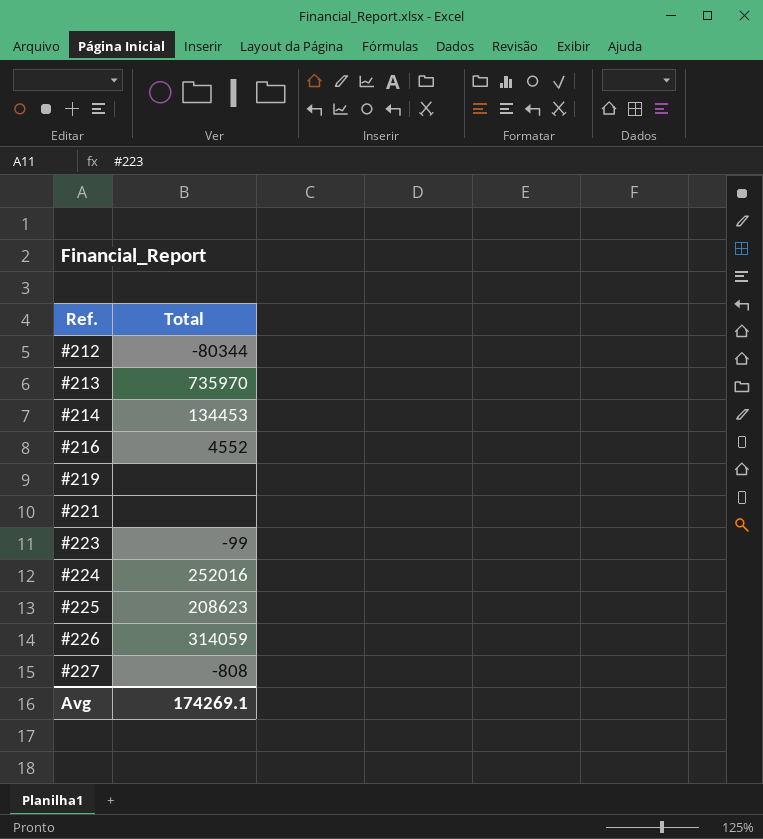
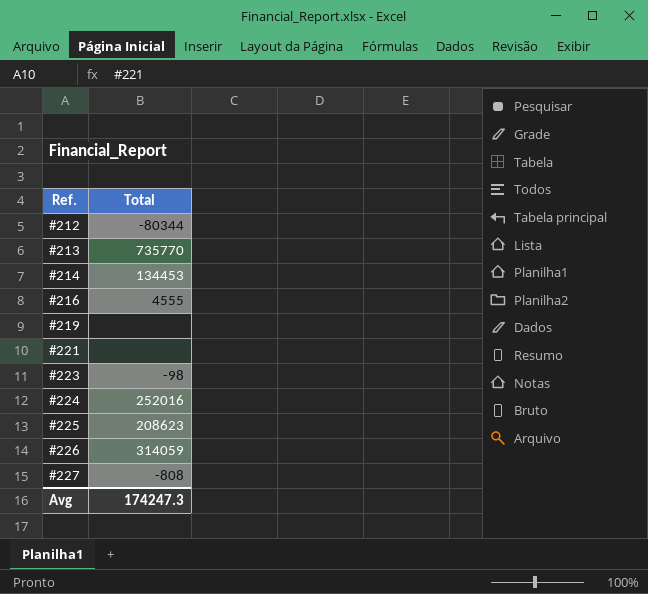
#213 | Total: 735970 -> 735770
#216 | Total: 4552 -> 4555
#223 | Total: -99 -> -98
Avg | Total: 174269.1 -> 174247.3

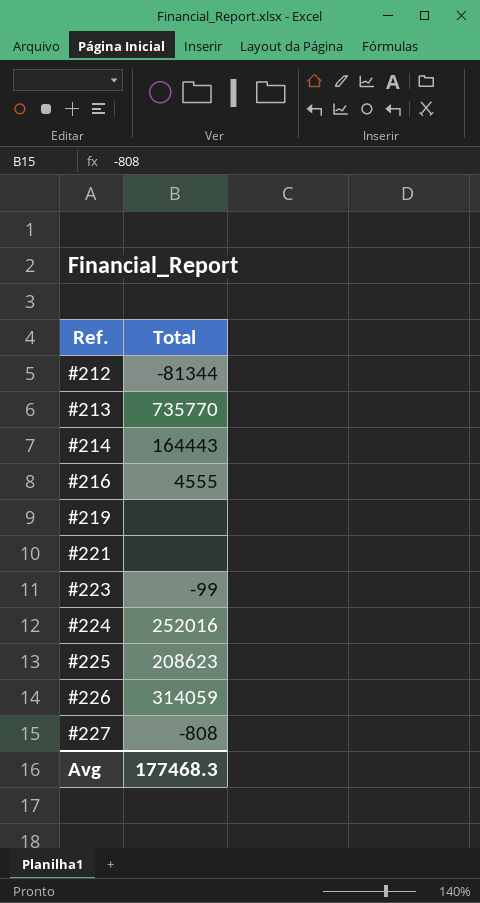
#212 | Total: -80344 -> -81344
#214 | Total: 134453 -> 164443
#223 | Total: -98 -> -99
Avg | Total: 174247.3 -> 177468.3

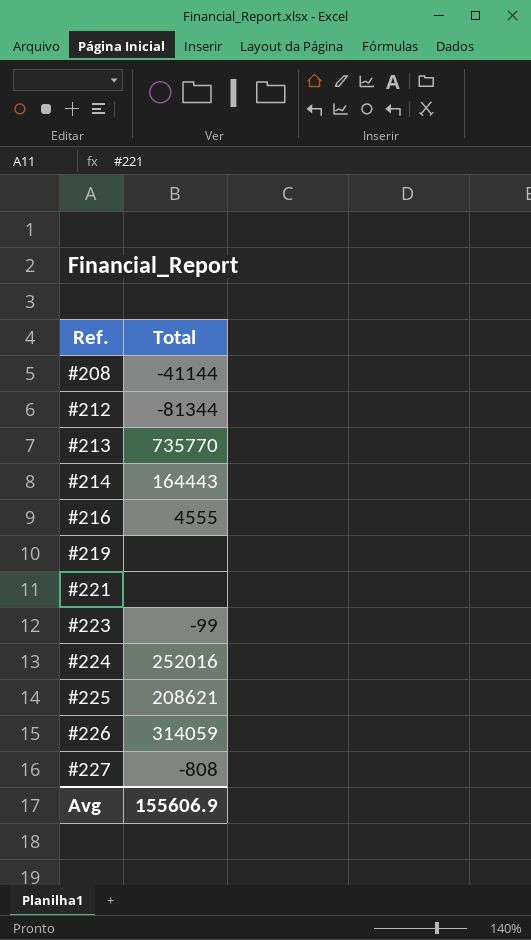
row #208: none -> -41144
#225 | Total: 208623 -> 208621
Avg | Total: 177468.3 -> 155606.9

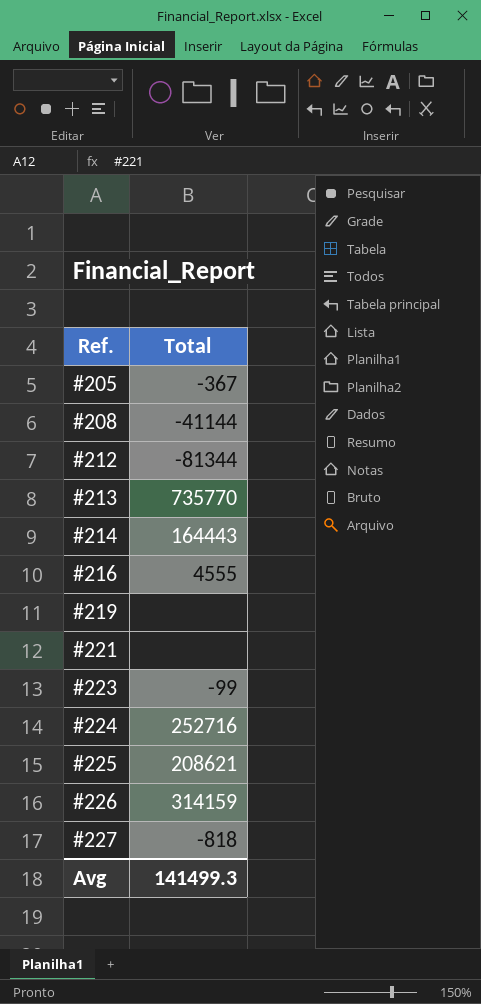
row #205: none -> -367
#224 | Total: 252016 -> 252716
#226 | Total: 314059 -> 314159
#227 | Total: -808 -> -818
Avg | Total: 155606.9 -> 141499.3

